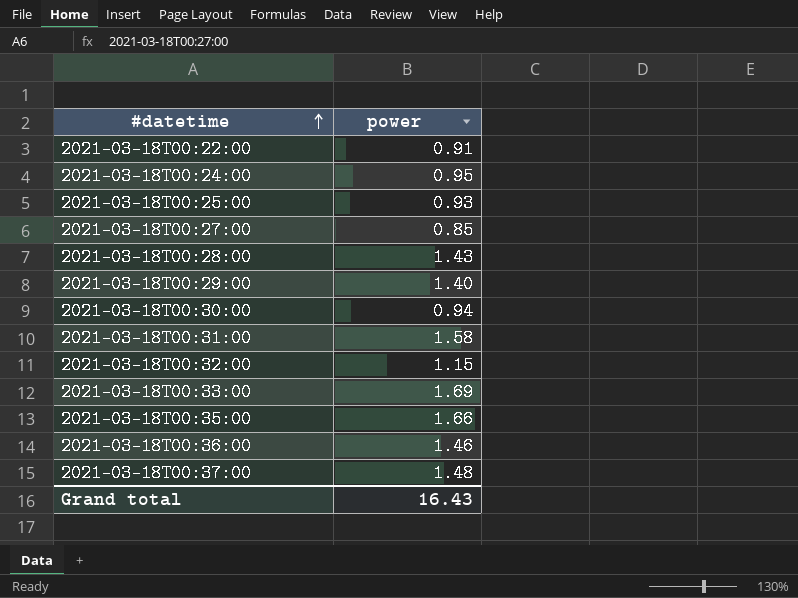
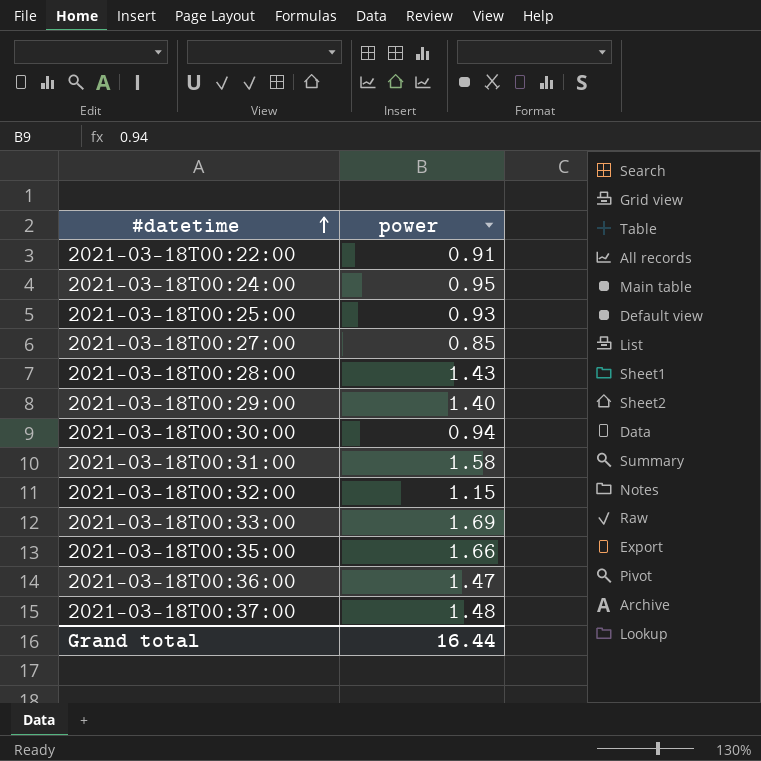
2021-03-18T00:36:00 | power: 1.46 -> 1.47
Grand total | power: 16.43 -> 16.44

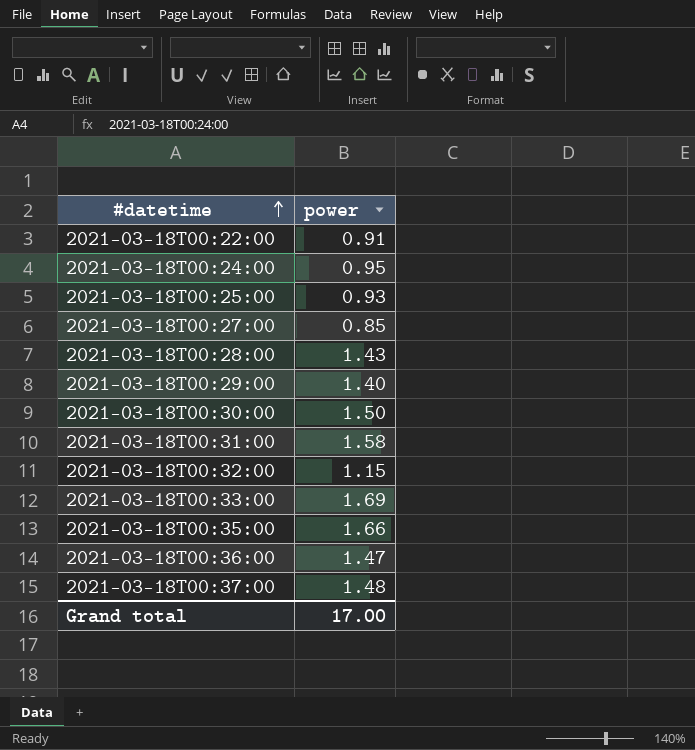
2021-03-18T00:30:00 | power: 0.94 -> 1.50
Grand total | power: 16.44 -> 17.00

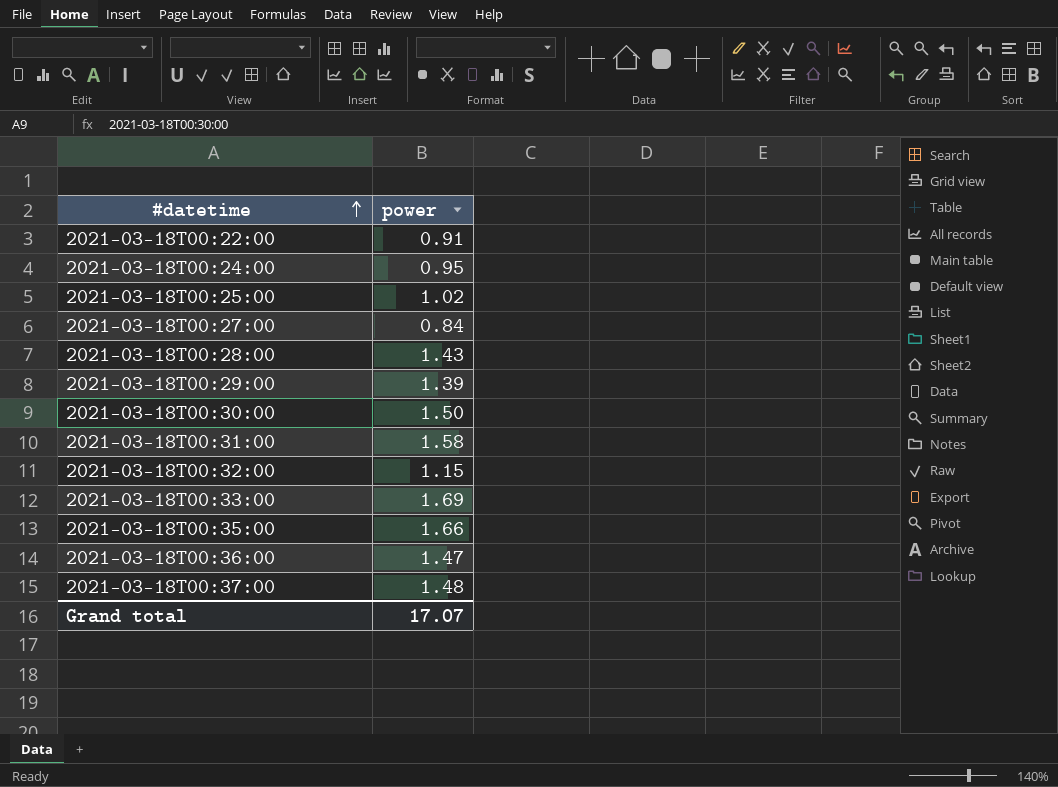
2021-03-18T00:25:00 | power: 0.93 -> 1.02
2021-03-18T00:27:00 | power: 0.85 -> 0.84
2021-03-18T00:29:00 | power: 1.40 -> 1.39
Grand total | power: 17.00 -> 17.07

